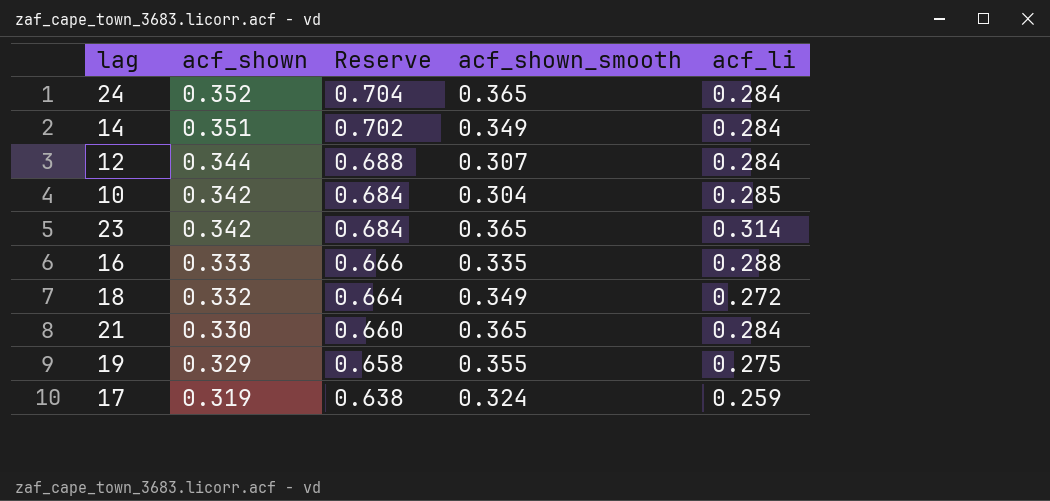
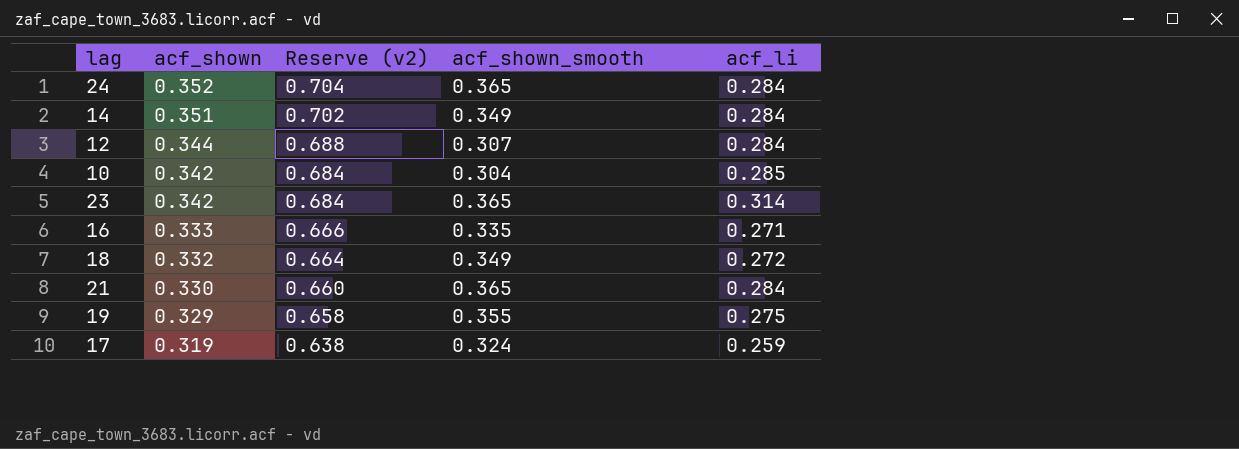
column name: Reserve -> Reserve (v2)
16 | acf_li: 0.288 -> 0.271

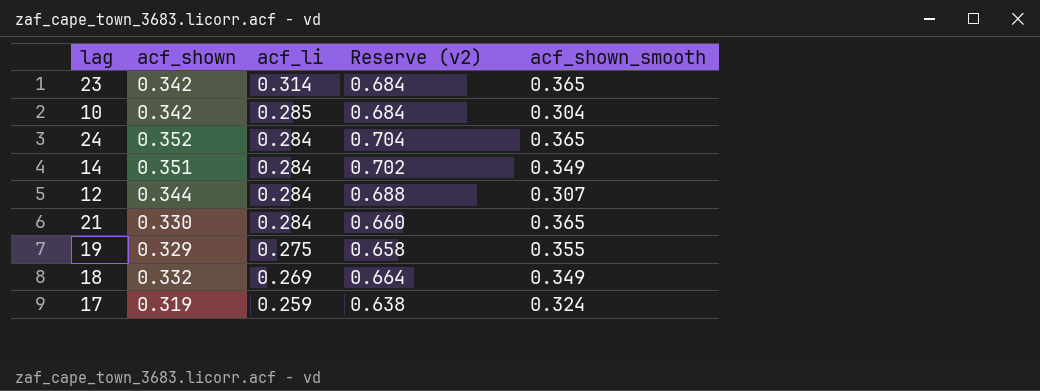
row order: acf_shown descending -> acf_li descending
column acf_li | position: 5 -> 3
row 16: 0.333 | 0.666 | 0.335 | 0.271 -> none
18 | acf_li: 0.272 -> 0.269

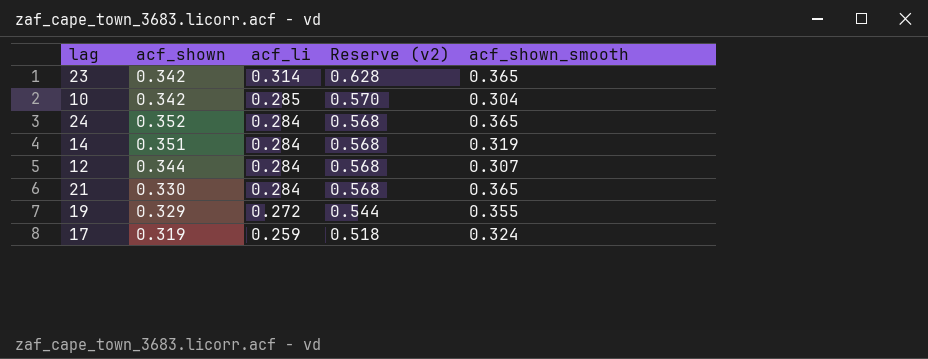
column Reserve (v2) | formula: [acf_shown] * 2 -> [acf_li] * 2
row 18: 0.332 | 0.269 | 0.664 | 0.349 -> none
14 | acf_shown_smooth: 0.349 -> 0.319
19 | acf_li: 0.275 -> 0.272

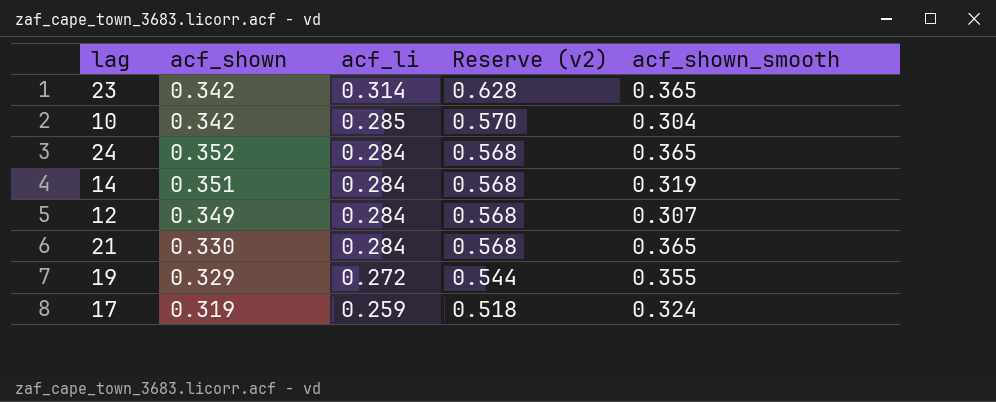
12 | acf_shown: 0.344 -> 0.349

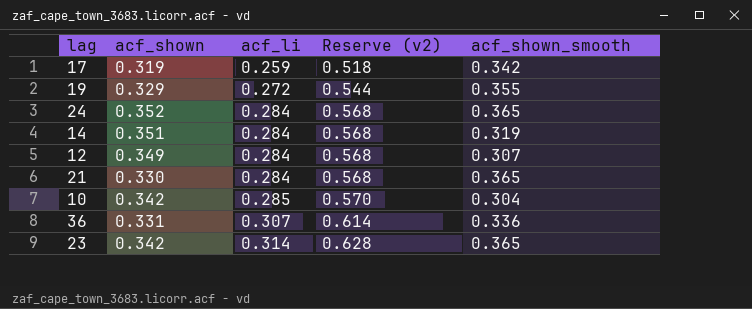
row order: acf_li descending -> acf_li ascending
17 | acf_shown_smooth: 0.324 -> 0.342
row 36: none -> 0.331 | 0.307 | 0.614 | 0.336

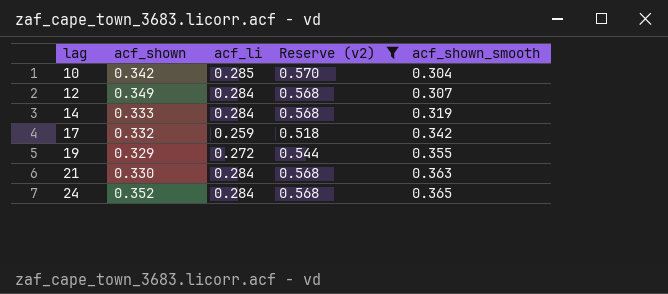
filter: none -> Reserve (v2) <= 0.570
row order: acf_li ascending -> lag ascending
14 | acf_shown: 0.351 -> 0.333
17 | acf_shown: 0.319 -> 0.332
21 | acf_shown_smooth: 0.365 -> 0.363

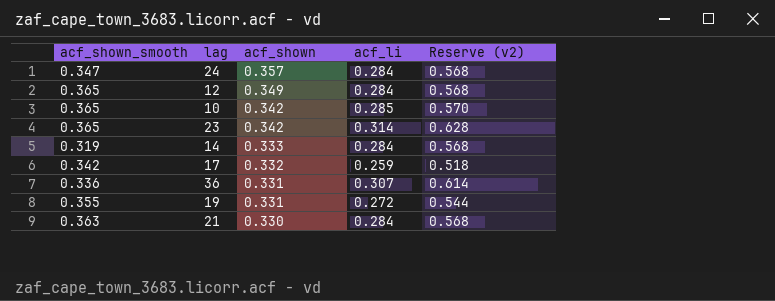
filter: Reserve (v2) <= 0.570 -> none
row order: lag ascending -> acf_shown descending
column acf_shown_smooth | position: 5 -> 1
24 | acf_shown_smooth: 0.365 -> 0.347
24 | acf_shown: 0.352 -> 0.357
12 | acf_shown_smooth: 0.307 -> 0.365
10 | acf_shown_smooth: 0.304 -> 0.365
19 | acf_shown: 0.329 -> 0.331

